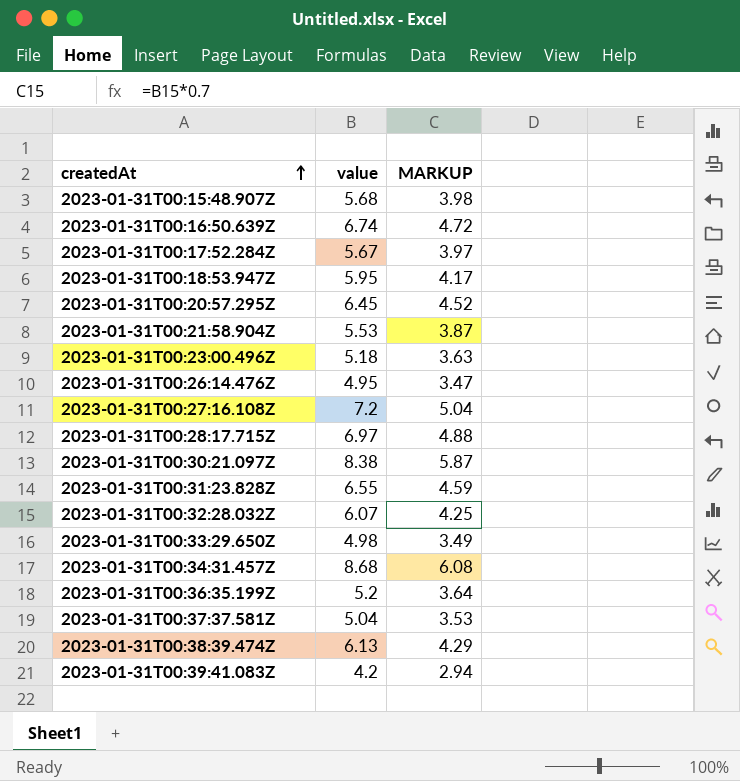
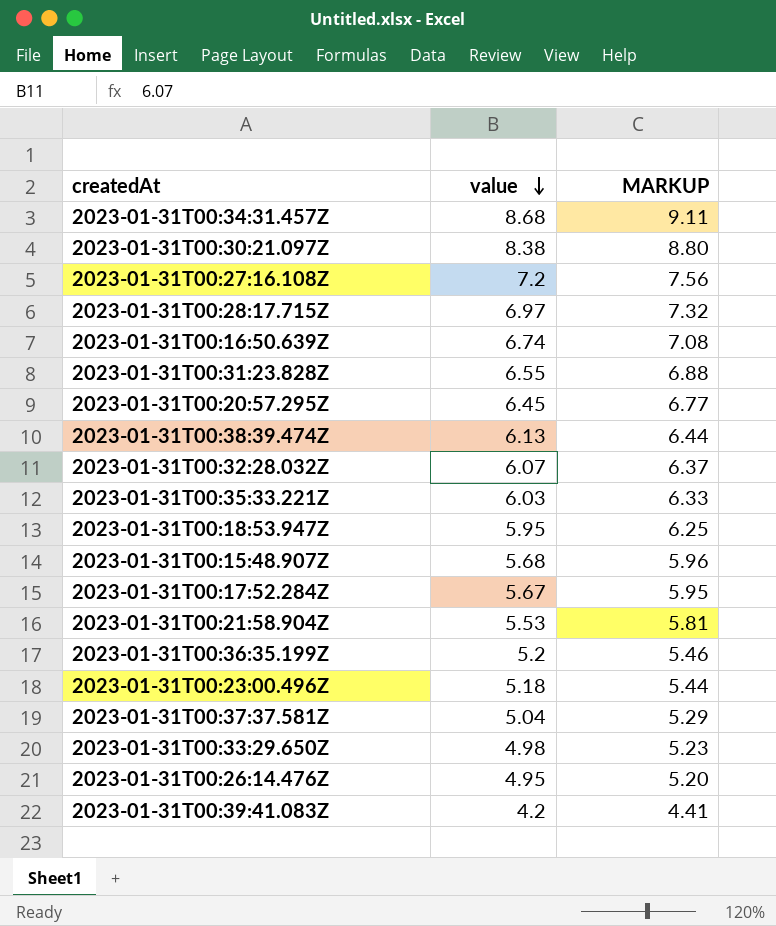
row order: createdAt ascending -> value descending
column MARKUP | formula: [value] * 0.7 -> [value] * 1.05
row 2023-01-31T00:35:33.221Z: none -> 6.03 | 6.33

